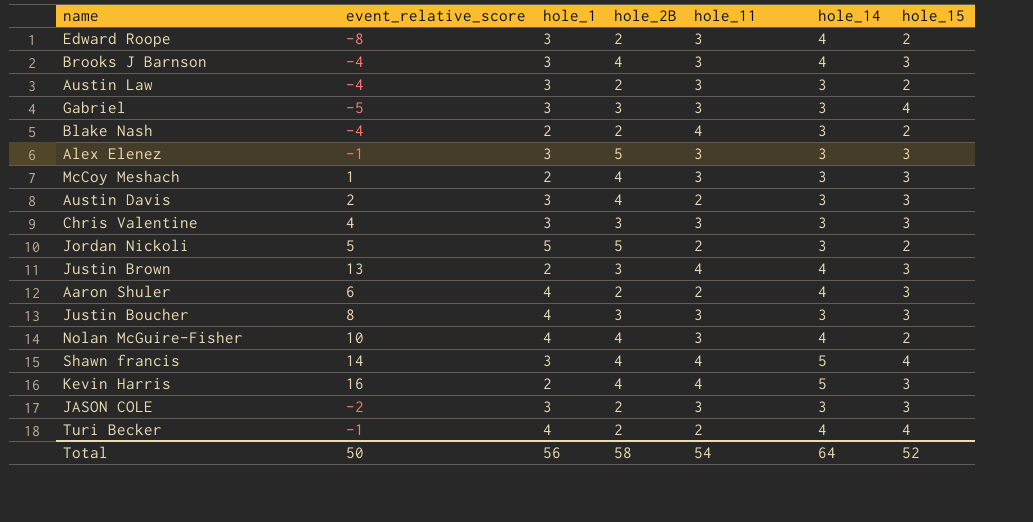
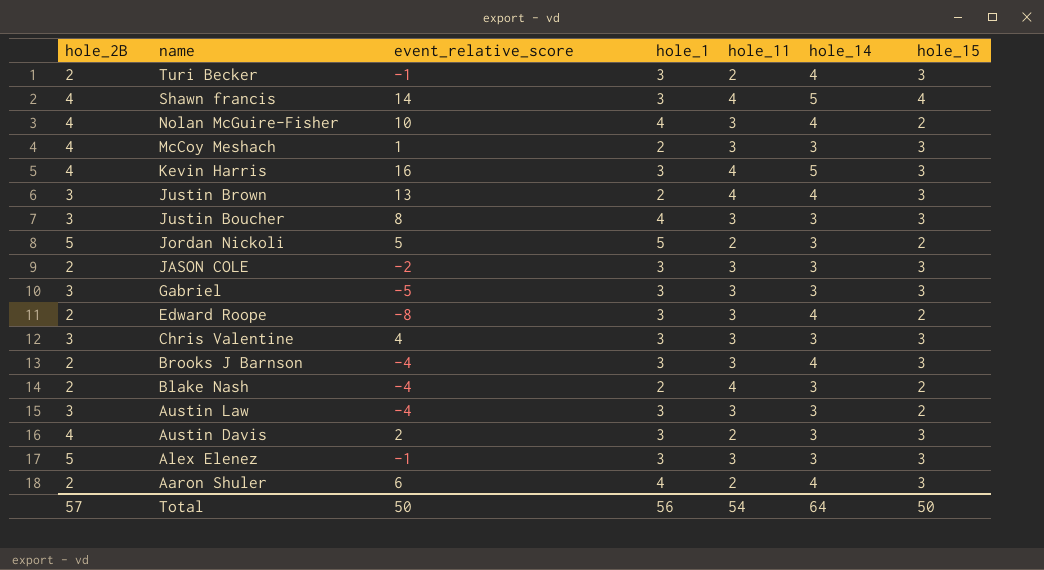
row order: none -> name descending
column hole_2B | position: 4 -> 1
Turi Becker | hole_1: 4 -> 3
Turi Becker | hole_15: 4 -> 3
Kevin Harris | hole_1: 2 -> 3
Gabriel | hole_15: 4 -> 3
Brooks J Barnson | hole_2B: 4 -> 2
Austin Law | hole_2B: 2 -> 3
Total | hole_2B: 58 -> 57
Total | hole_15: 52 -> 50

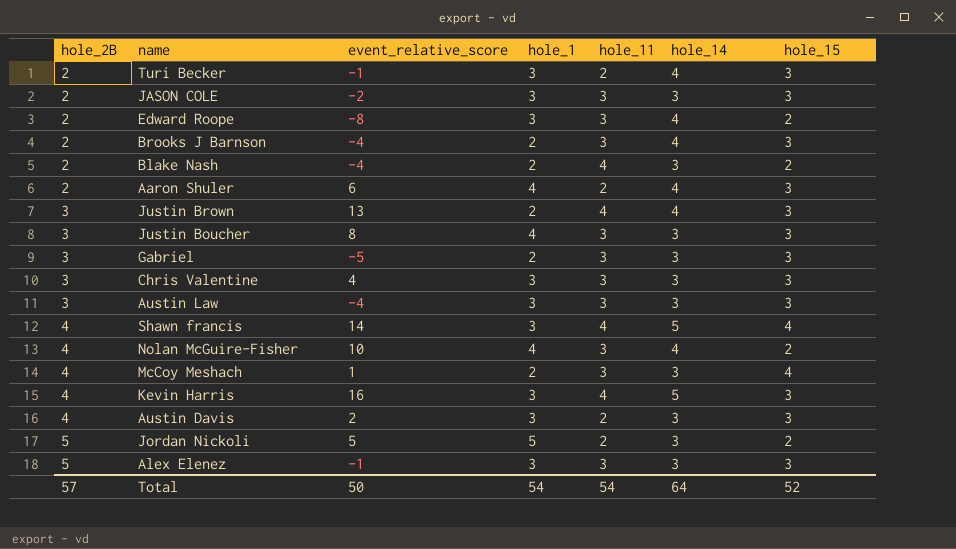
row order: name descending -> hole_2B ascending
Brooks J Barnson | hole_1: 3 -> 2
Gabriel | hole_1: 3 -> 2
Austin Law | hole_15: 2 -> 3
McCoy Meshach | hole_15: 3 -> 4
Total | hole_1: 56 -> 54
Total | hole_15: 50 -> 52

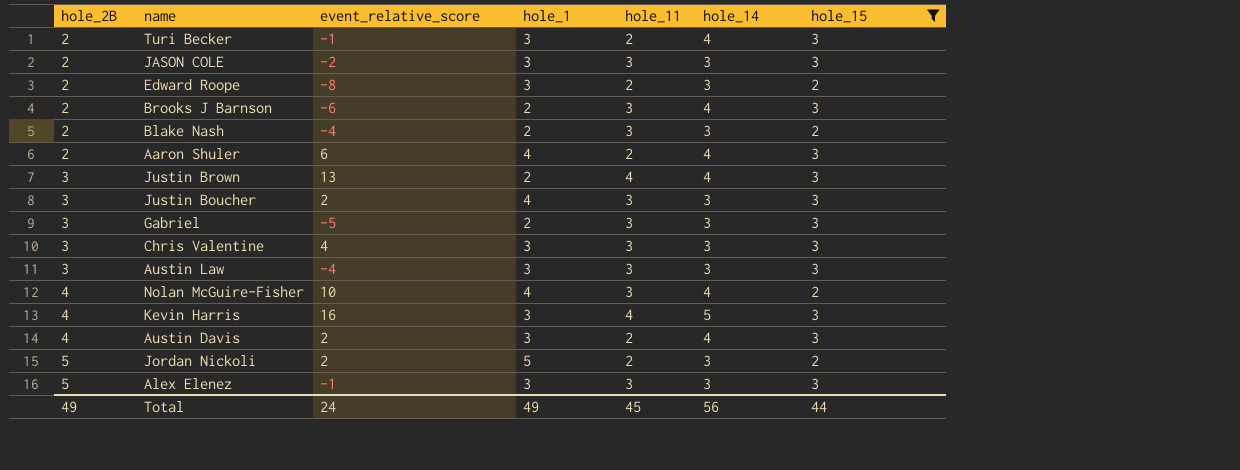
filter: none -> hole_15 != 4
Edward Roope | hole_11: 3 -> 2
Edward Roope | hole_14: 4 -> 3
Brooks J Barnson | event_relative_score: -4 -> -6
Blake Nash | hole_11: 4 -> 3
Justin Boucher | event_relative_score: 8 -> 2
Austin Davis | hole_14: 3 -> 4
Jordan Nickoli | event_relative_score: 5 -> 2
Total | hole_2B: 57 -> 49
Total | event_relative_score: 50 -> 24
Total | hole_1: 54 -> 49
Total | hole_11: 54 -> 45
Total | hole_14: 64 -> 56
Total | hole_15: 52 -> 44

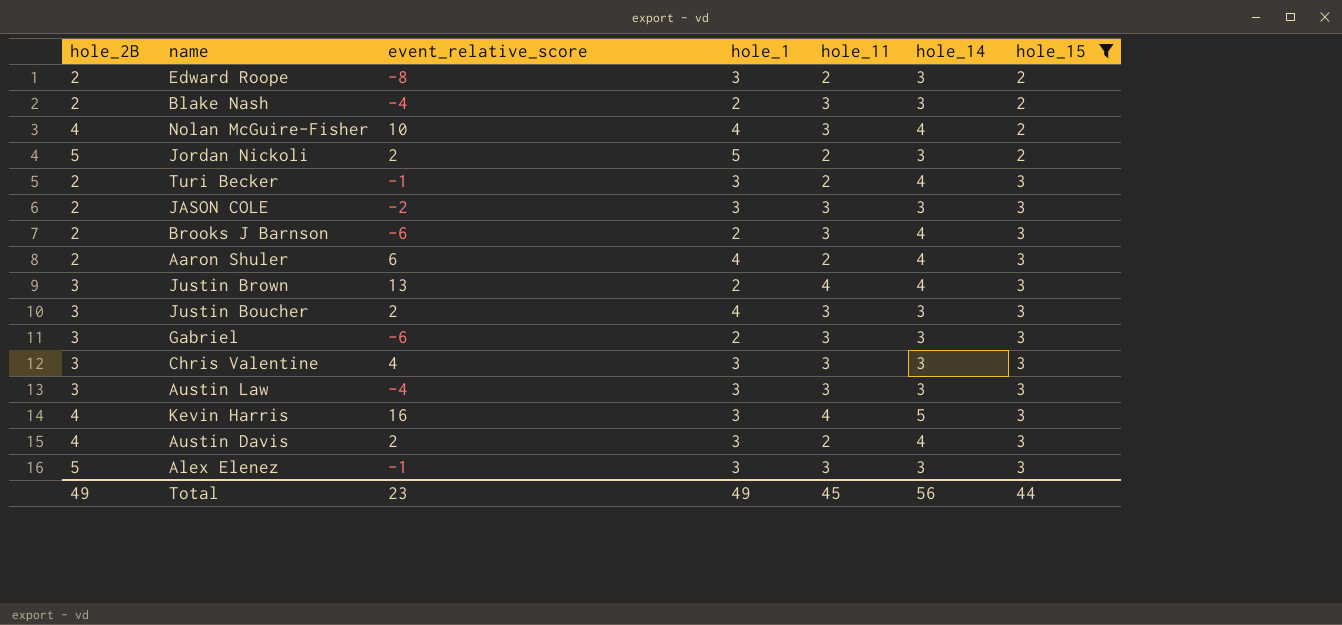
row order: hole_2B ascending -> hole_15 ascending
Gabriel | event_relative_score: -5 -> -6
Total | event_relative_score: 24 -> 23

